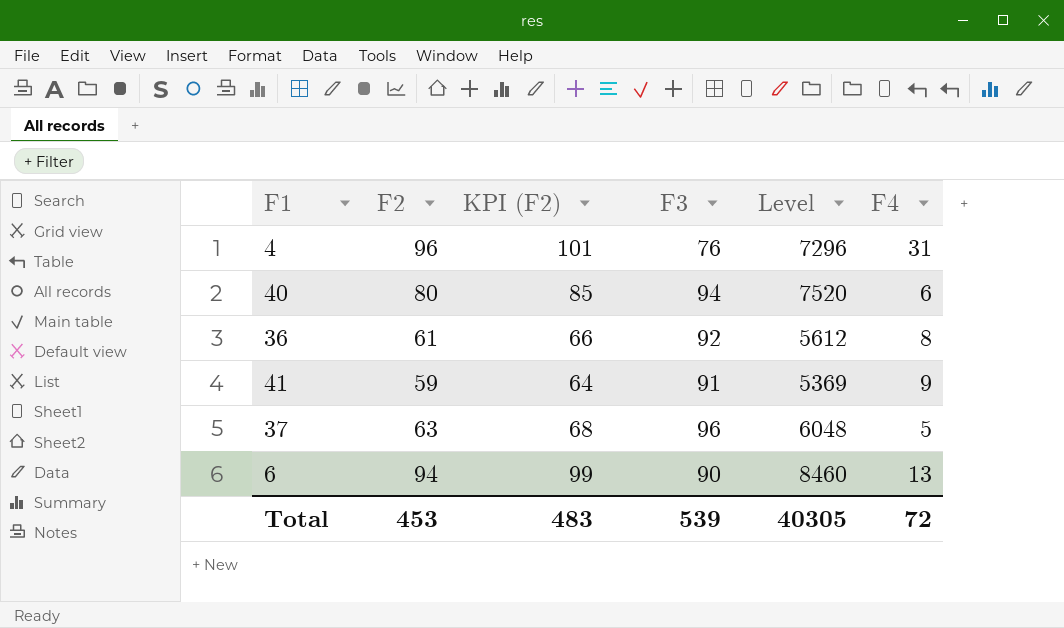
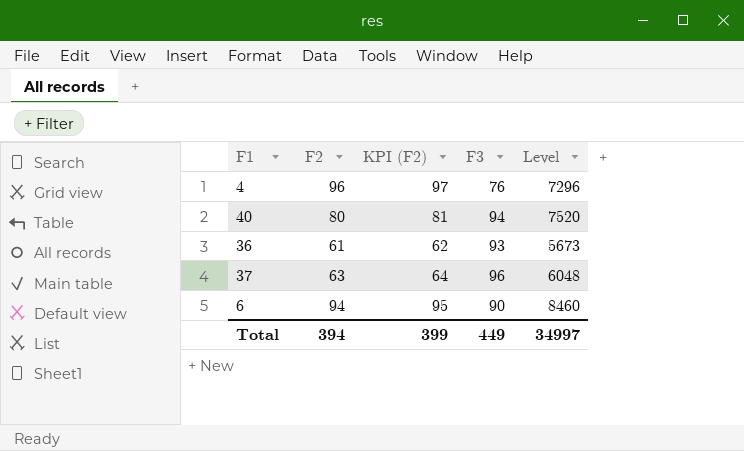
column F4 | position: 6 -> none
column KPI (F2) | formula: [F2] + 5 -> [F2] + 1
row 41: 59 | 64 | 91 | 5369 | 9 -> none
36 | F3: 92 -> 93
36 | Level: 5612 -> 5673
Total | F2: 453 -> 394
Total | KPI (F2): 483 -> 399
Total | F3: 539 -> 449
Total | Level: 40305 -> 34997

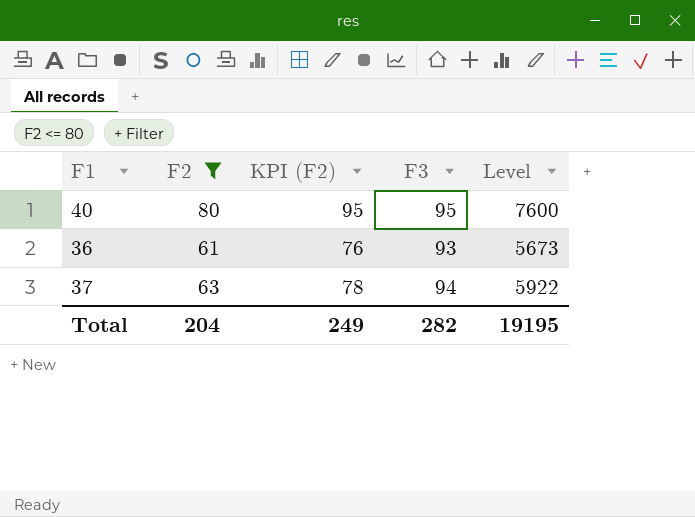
filter: none -> F2 <= 80
column KPI (F2) | formula: [F2] + 1 -> [F2] + 15
40 | F3: 94 -> 95
40 | Level: 7520 -> 7600
37 | F3: 96 -> 94
37 | Level: 6048 -> 5922
Total | F2: 394 -> 204
Total | KPI (F2): 399 -> 249
Total | F3: 449 -> 282
Total | Level: 34997 -> 19195

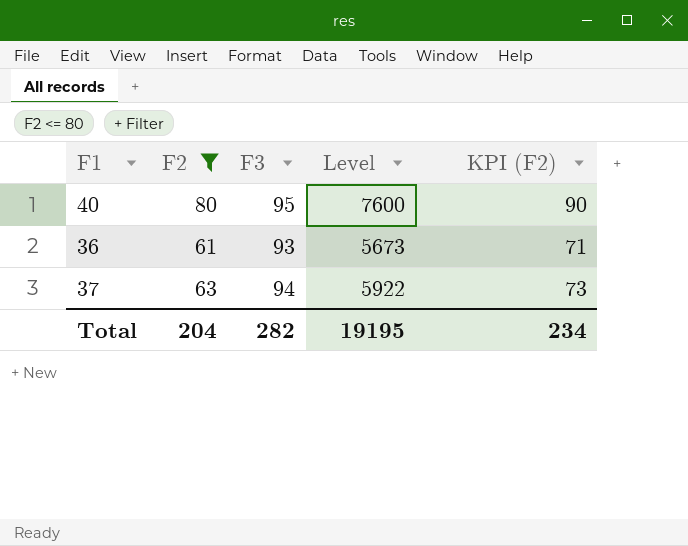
column KPI (F2) | formula: [F2] + 15 -> [F2] + 10
column KPI (F2) | position: 3 -> 5
Total | KPI (F2): 249 -> 234

